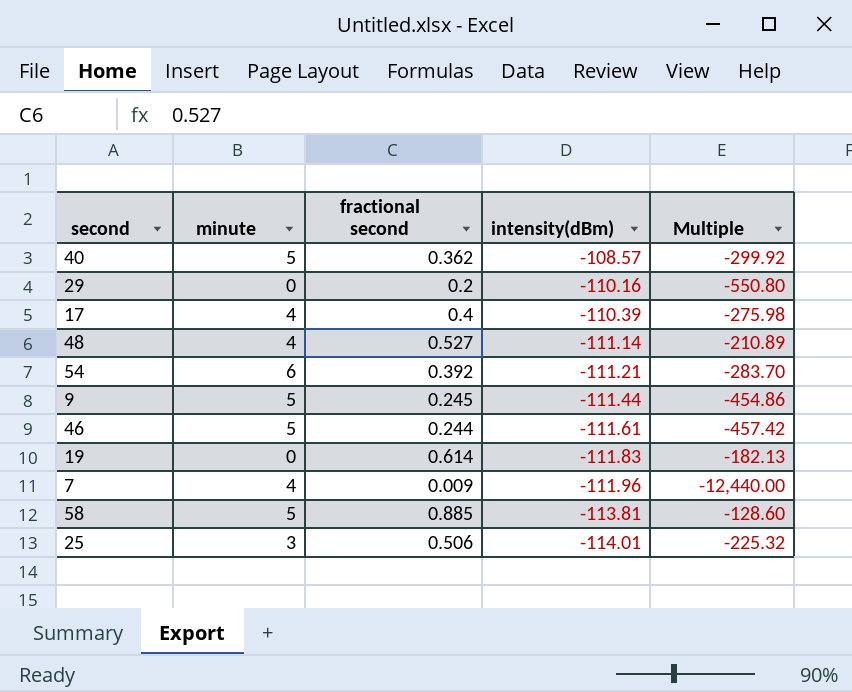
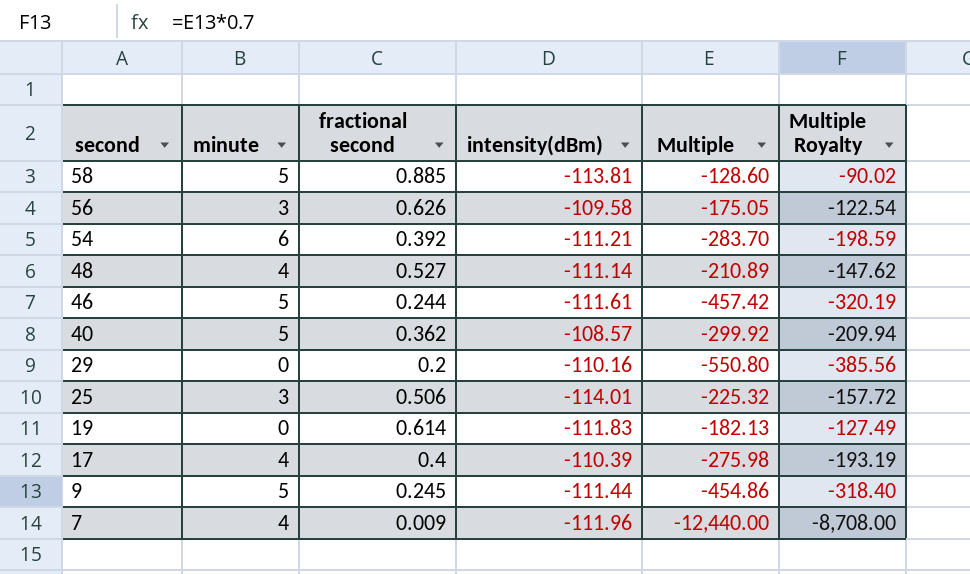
row order: intensity(dBm) descending -> second descending
column Multiple Royalty | formula: none -> [Multiple] * 0.7
row 56: none -> 3 | 0.626 | -109.58 | -175.05 | -122.54

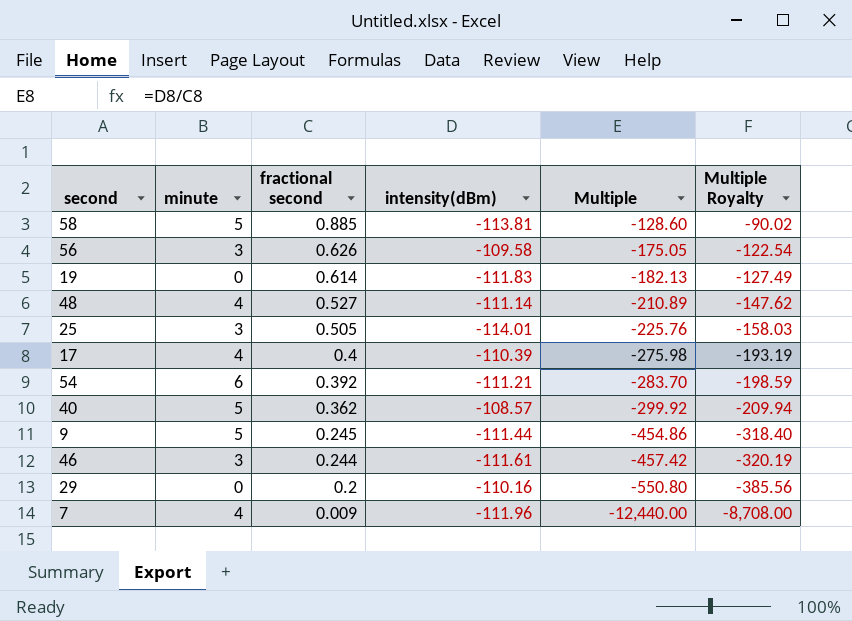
row order: second descending -> fractional second descending
25 | fractional second: 0.506 -> 0.505
25 | Multiple: -225.32 -> -225.76
25 | Multiple Royalty: -157.72 -> -158.03
46 | minute: 5 -> 3

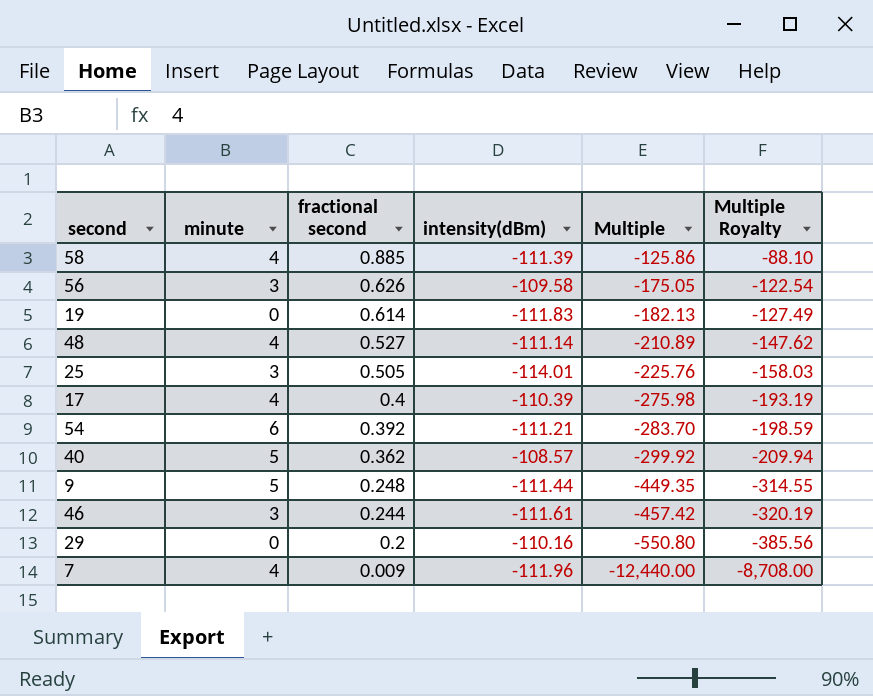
58 | minute: 5 -> 4
58 | intensity(dBm): -113.81 -> -111.39
58 | Multiple: -128.60 -> -125.86
58 | Multiple Royalty: -90.02 -> -88.10
9 | fractional second: 0.245 -> 0.248
9 | Multiple: -454.86 -> -449.35
9 | Multiple Royalty: -318.40 -> -314.55

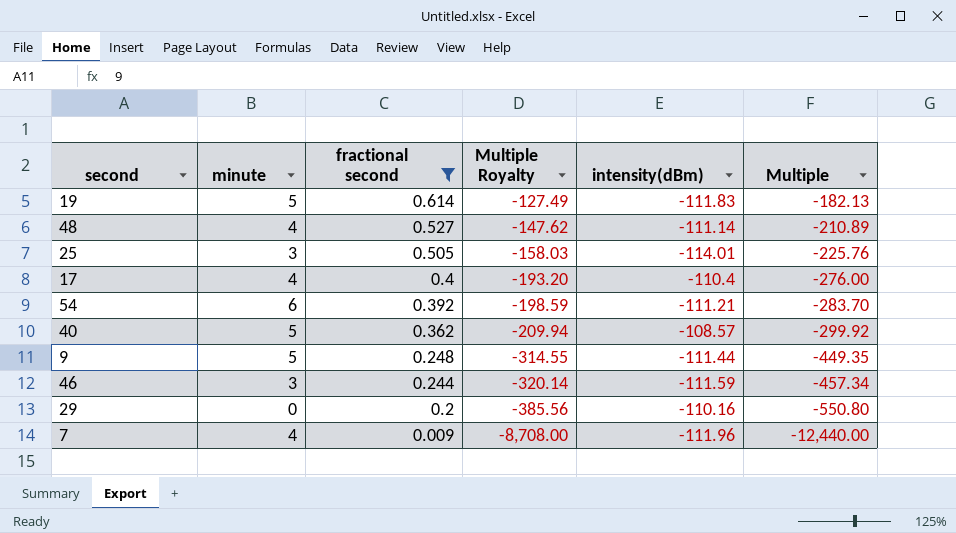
filter: none -> fractional second <= 0.614
column Multiple Royalty | position: 6 -> 4
19 | minute: 0 -> 5
17 | Multiple Royalty: -193.19 -> -193.20
17 | intensity(dBm): -110.39 -> -110.4
17 | Multiple: -275.98 -> -276.00
46 | Multiple Royalty: -320.19 -> -320.14
46 | intensity(dBm): -111.61 -> -111.59
46 | Multiple: -457.42 -> -457.34

